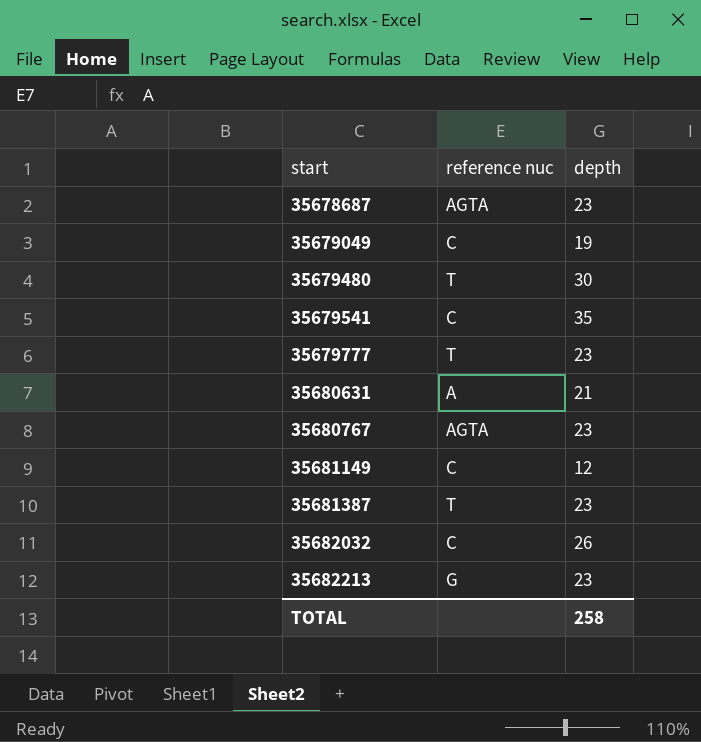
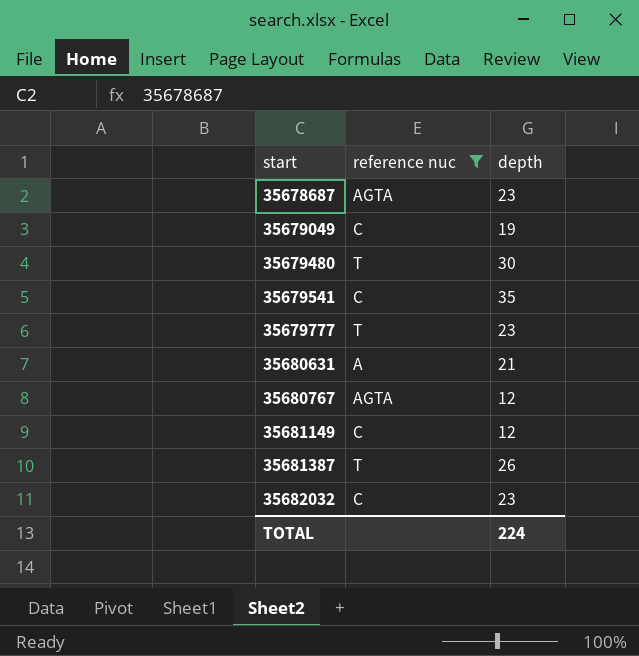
filter: none -> reference nuc != G
35680767 | depth: 23 -> 12
35681387 | depth: 23 -> 26
35682032 | depth: 26 -> 23
TOTAL | depth: 258 -> 224

